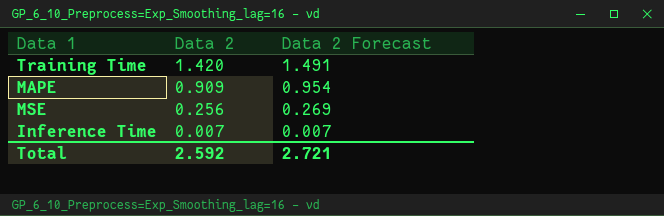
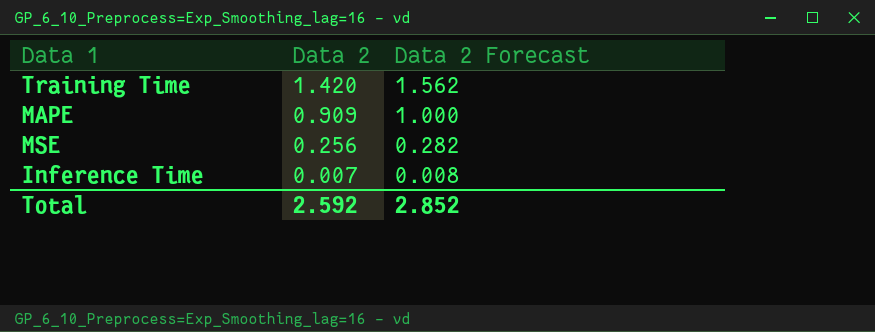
column Data 2 Forecast | formula: [Data 2] * 1.05 -> [Data 2] * 1.1
Total | Data 2 Forecast: 2.721 -> 2.852

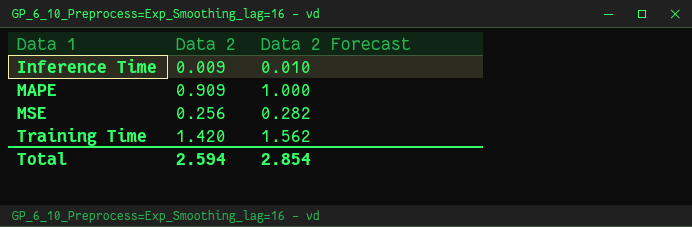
row order: Data 2 descending -> Data 1 ascending
Inference Time | Data 2: 0.007 -> 0.009
Inference Time | Data 2 Forecast: 0.008 -> 0.010
Total | Data 2: 2.592 -> 2.594
Total | Data 2 Forecast: 2.852 -> 2.854

